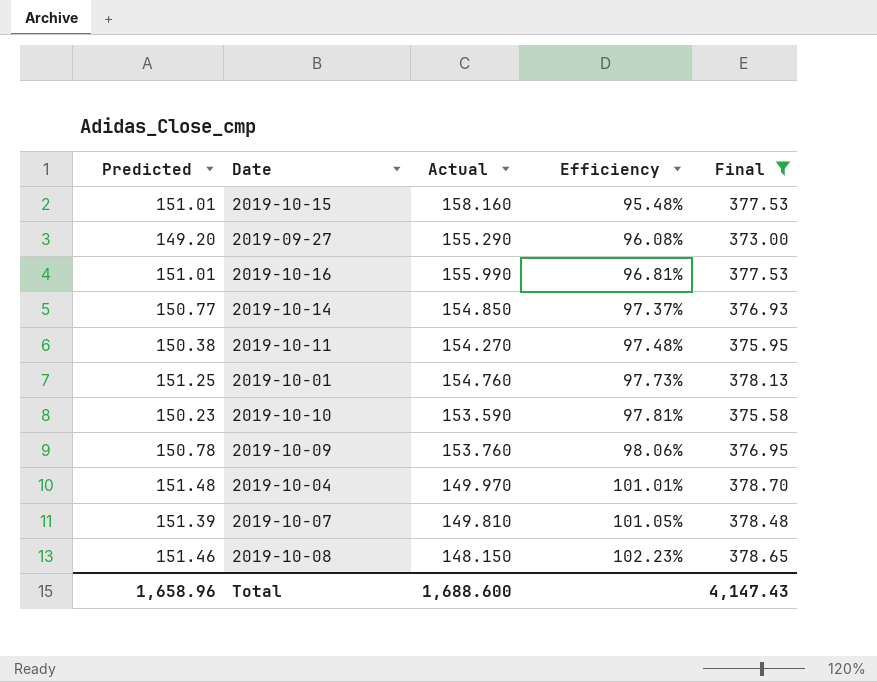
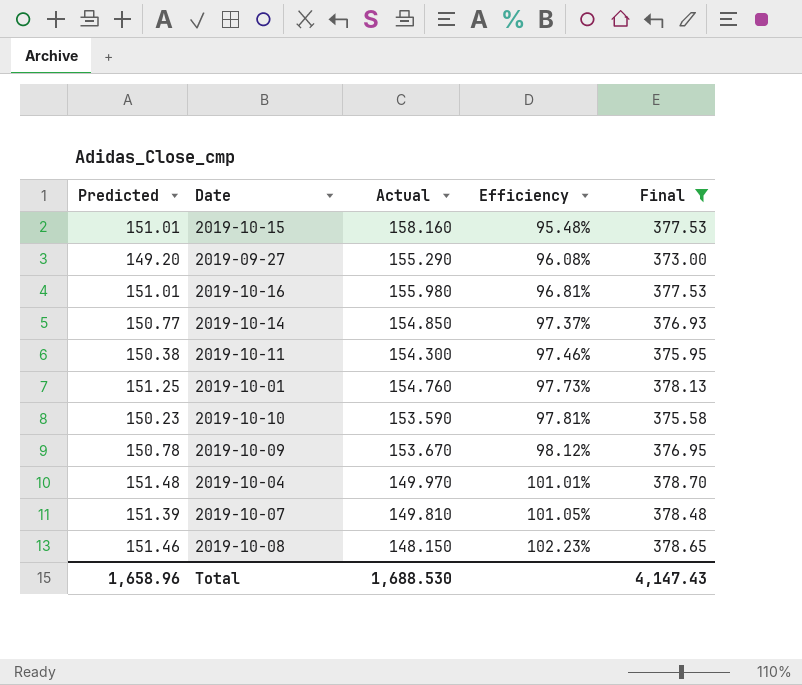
2019-10-16 | Actual: 155.990 -> 155.980
2019-10-11 | Actual: 154.270 -> 154.300
2019-10-11 | Efficiency: 97.48% -> 97.46%
2019-10-09 | Actual: 153.760 -> 153.670
2019-10-09 | Efficiency: 98.06% -> 98.12%
Total | Actual: 1,688.600 -> 1,688.530

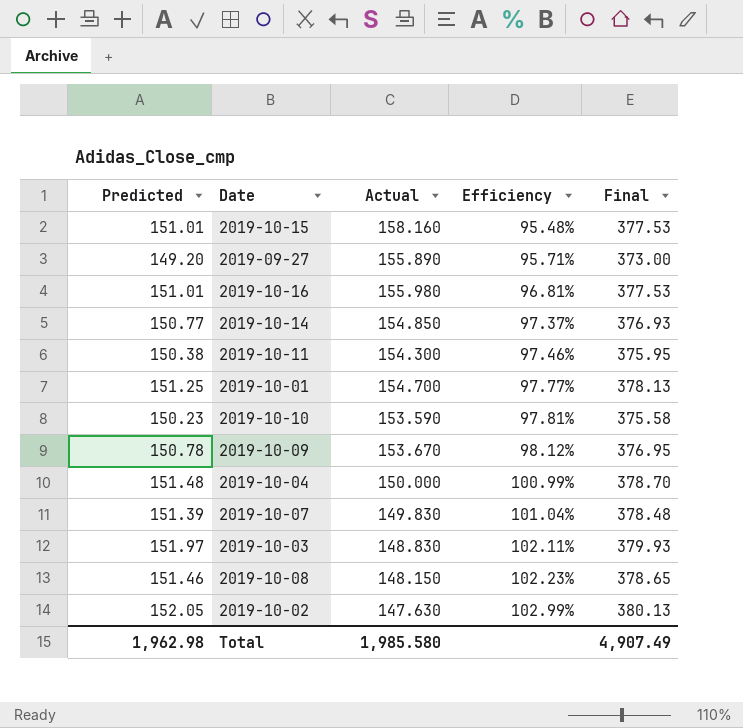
filter: Final <= 378.70 -> none
2019-09-27 | Actual: 155.290 -> 155.890
2019-09-27 | Efficiency: 96.08% -> 95.71%
2019-10-01 | Actual: 154.760 -> 154.700
2019-10-01 | Efficiency: 97.73% -> 97.77%
2019-10-04 | Actual: 149.970 -> 150.000
2019-10-04 | Efficiency: 101.01% -> 100.99%
2019-10-07 | Actual: 149.810 -> 149.830
2019-10-07 | Efficiency: 101.05% -> 101.04%
Total | Predicted: 1,658.96 -> 1,962.98
Total | Actual: 1,688.530 -> 1,985.580
Total | Final: 4,147.43 -> 4,907.49

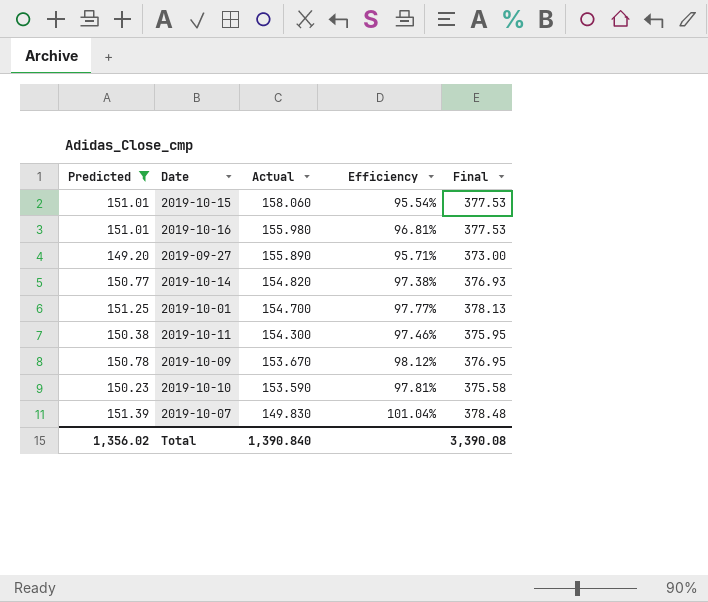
filter: none -> Predicted <= 151.39
row order: Efficiency ascending -> Actual descending
2019-10-15 | Actual: 158.160 -> 158.060
2019-10-15 | Efficiency: 95.48% -> 95.54%
2019-10-14 | Actual: 154.850 -> 154.820
2019-10-14 | Efficiency: 97.37% -> 97.38%
Total | Predicted: 1,962.98 -> 1,356.02
Total | Actual: 1,985.580 -> 1,390.840
Total | Final: 4,907.49 -> 3,390.08

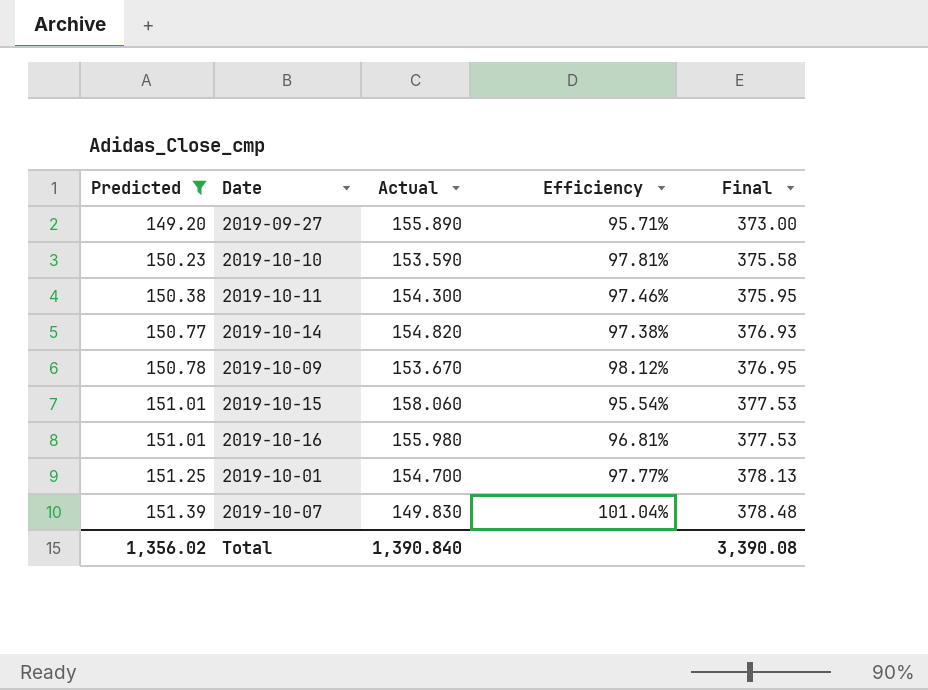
row order: Actual descending -> Predicted ascending

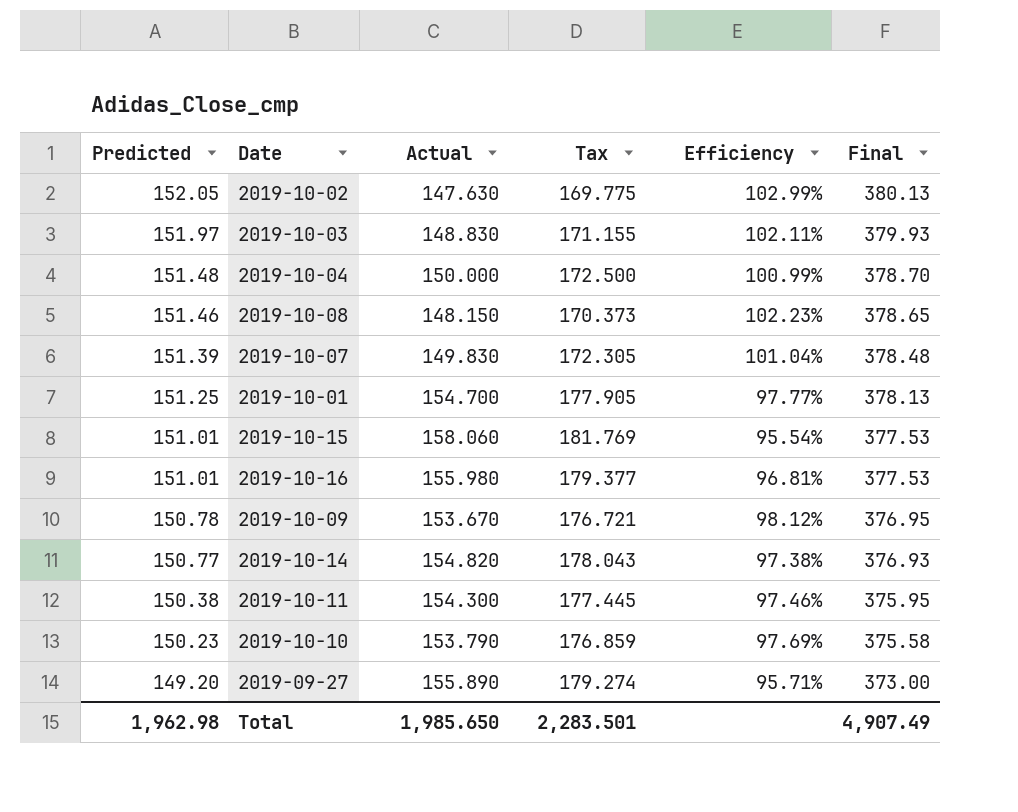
filter: Predicted <= 151.39 -> none
row order: Predicted ascending -> Predicted descending
column Tax | formula: none -> [Actual] * 1.15
2019-10-10 | Actual: 153.590 -> 153.790
2019-10-10 | Efficiency: 97.81% -> 97.69%
Total | Predicted: 1,356.02 -> 1,962.98
Total | Actual: 1,390.840 -> 1,985.650
Total | Final: 3,390.08 -> 4,907.49

